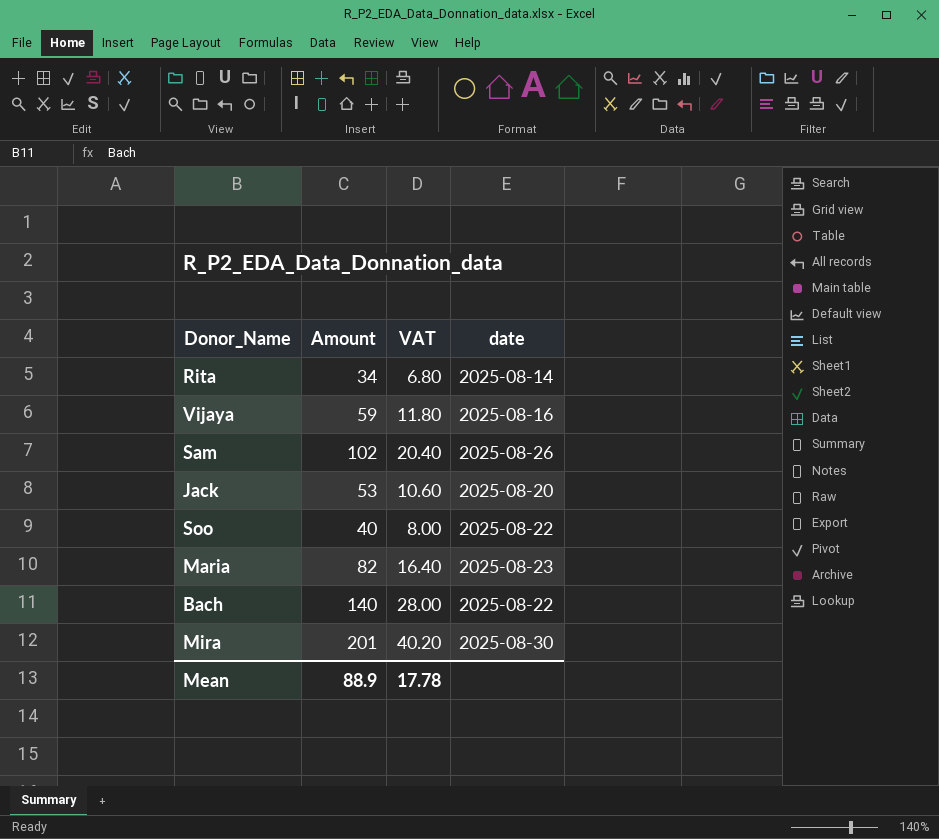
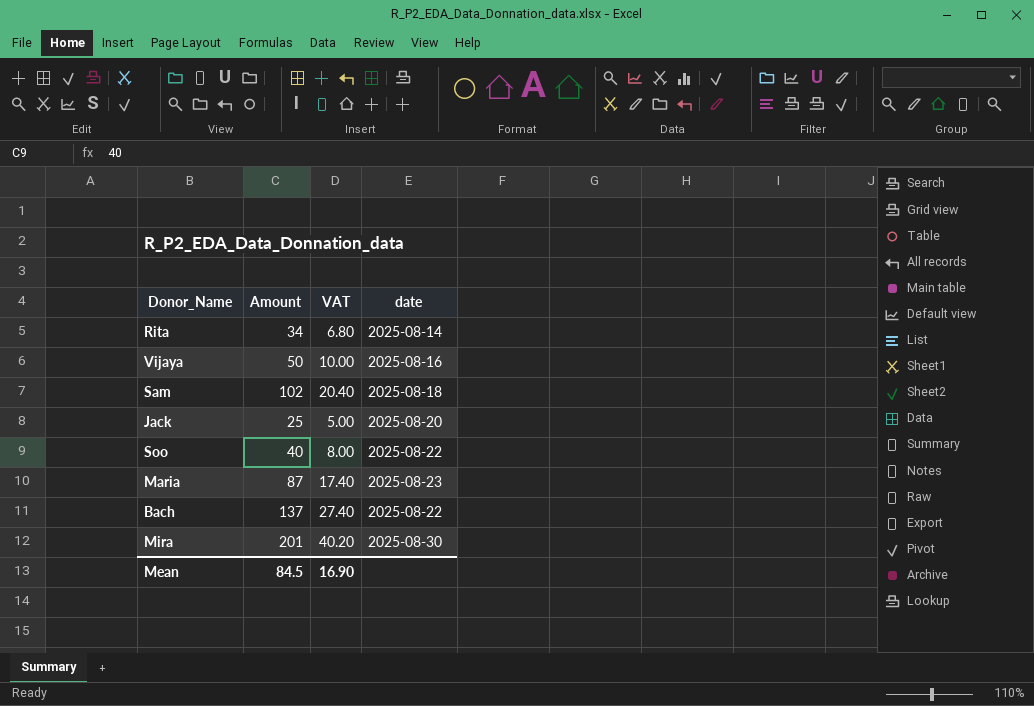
Vijaya | Amount: 59 -> 50
Vijaya | VAT: 11.80 -> 10.00
Sam | date: 2025-08-26 -> 2025-08-18
Jack | Amount: 53 -> 25
Jack | VAT: 10.60 -> 5.00
Maria | Amount: 82 -> 87
Maria | VAT: 16.40 -> 17.40
Bach | Amount: 140 -> 137
Bach | VAT: 28.00 -> 27.40
Mean | Amount: 88.9 -> 84.5
Mean | VAT: 17.78 -> 16.90

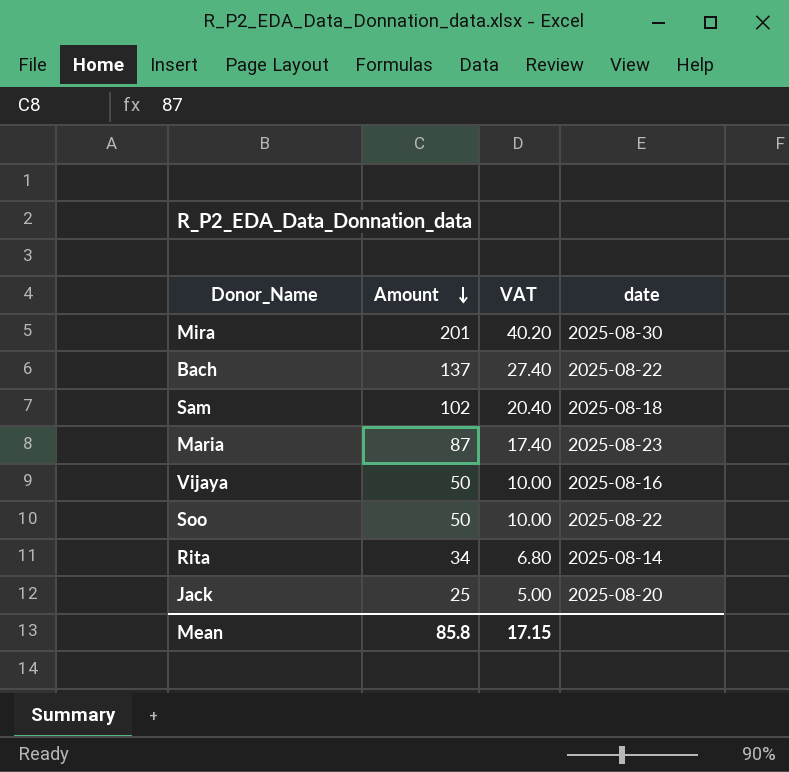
row order: none -> Amount descending
Soo | Amount: 40 -> 50
Soo | VAT: 8.00 -> 10.00
Mean | Amount: 84.5 -> 85.8
Mean | VAT: 16.90 -> 17.15

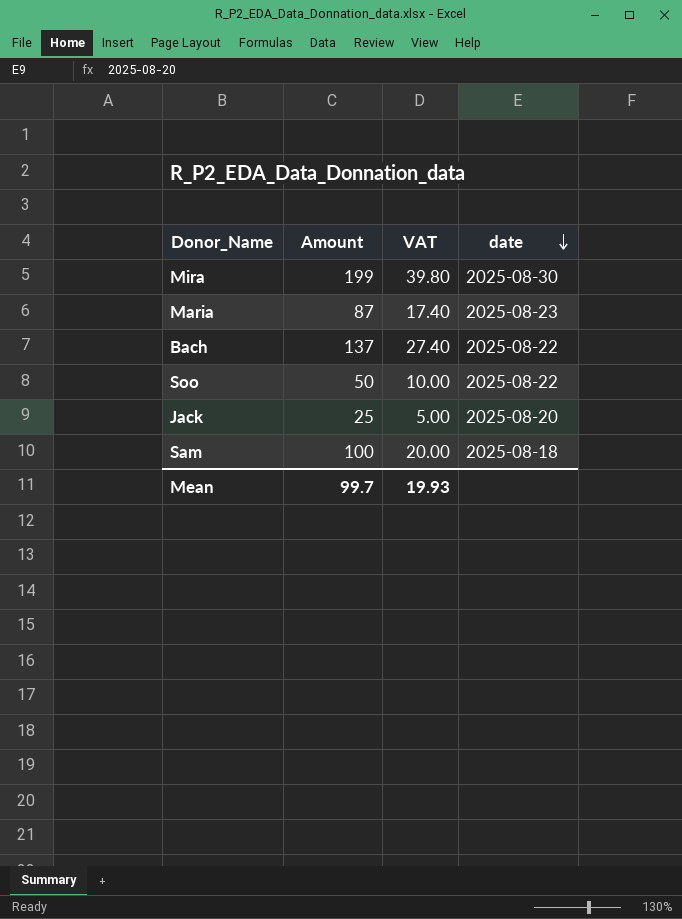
row order: Amount descending -> date descending
row Vijaya: 50 | 10.00 | 2025-08-16 -> none
row Rita: 34 | 6.80 | 2025-08-14 -> none
Mira | Amount: 201 -> 199
Mira | VAT: 40.20 -> 39.80
Sam | Amount: 102 -> 100
Sam | VAT: 20.40 -> 20.00
Mean | Amount: 85.8 -> 99.7
Mean | VAT: 17.15 -> 19.93

